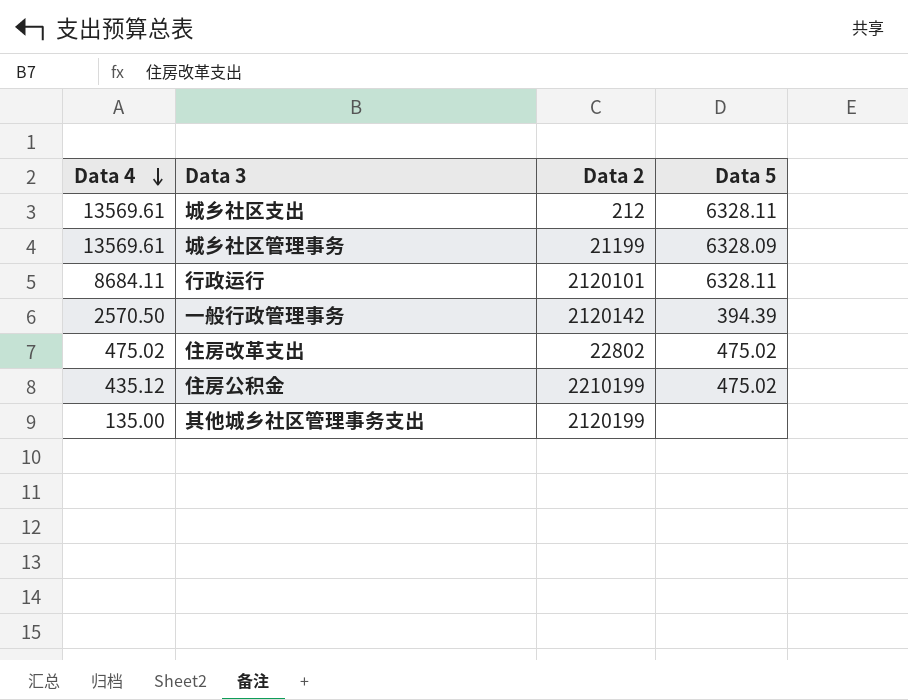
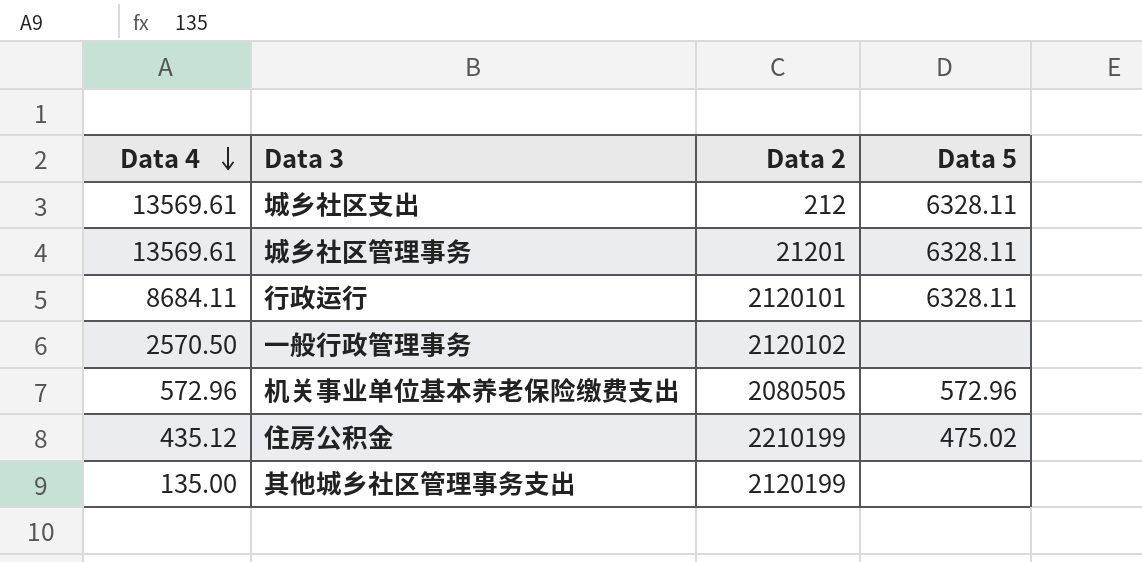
row 住房改革支出: 475.02 | 22802 | 475.02 -> none
城乡社区管理事务 | Data 2: 21199 -> 21201
城乡社区管理事务 | Data 5: 6328.09 -> 6328.11
一般行政管理事务 | Data 2: 2120142 -> 2120102
一般行政管理事务 | Data 5: 394.39 -> none
row 机关事业单位基本养老保险缴费支出: none -> 572.96 | 2080505 | 572.96

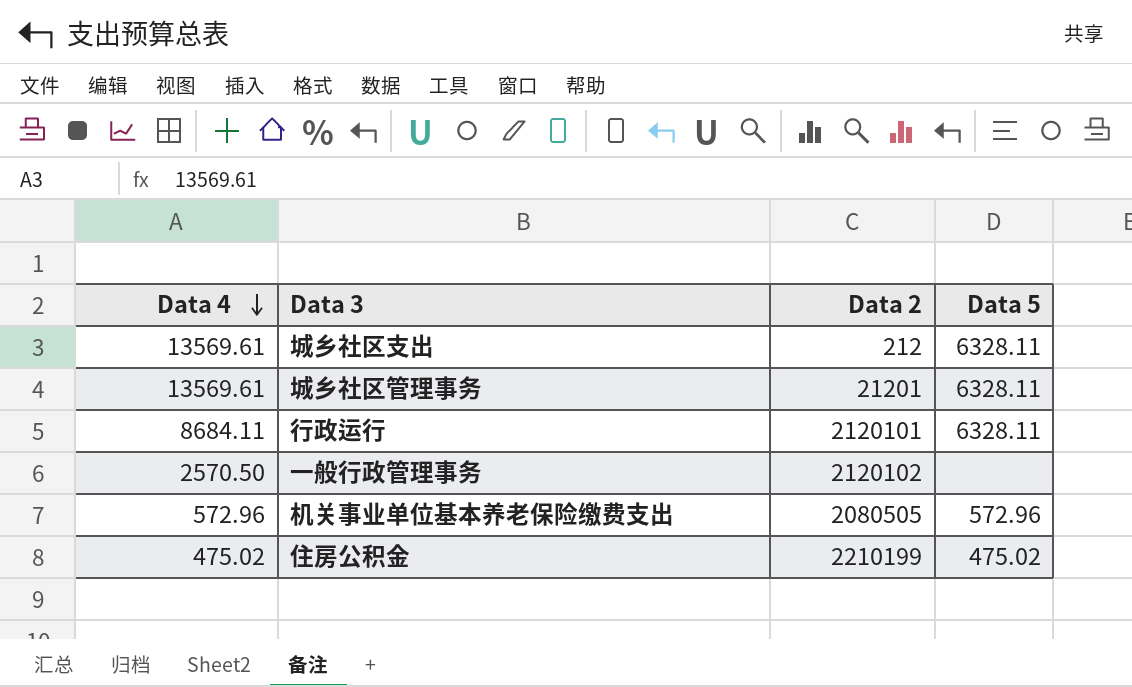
row 其他城乡社区管理事务支出: 135.00 | 2120199 | none -> none
住房公积金 | Data 4: 435.12 -> 475.02

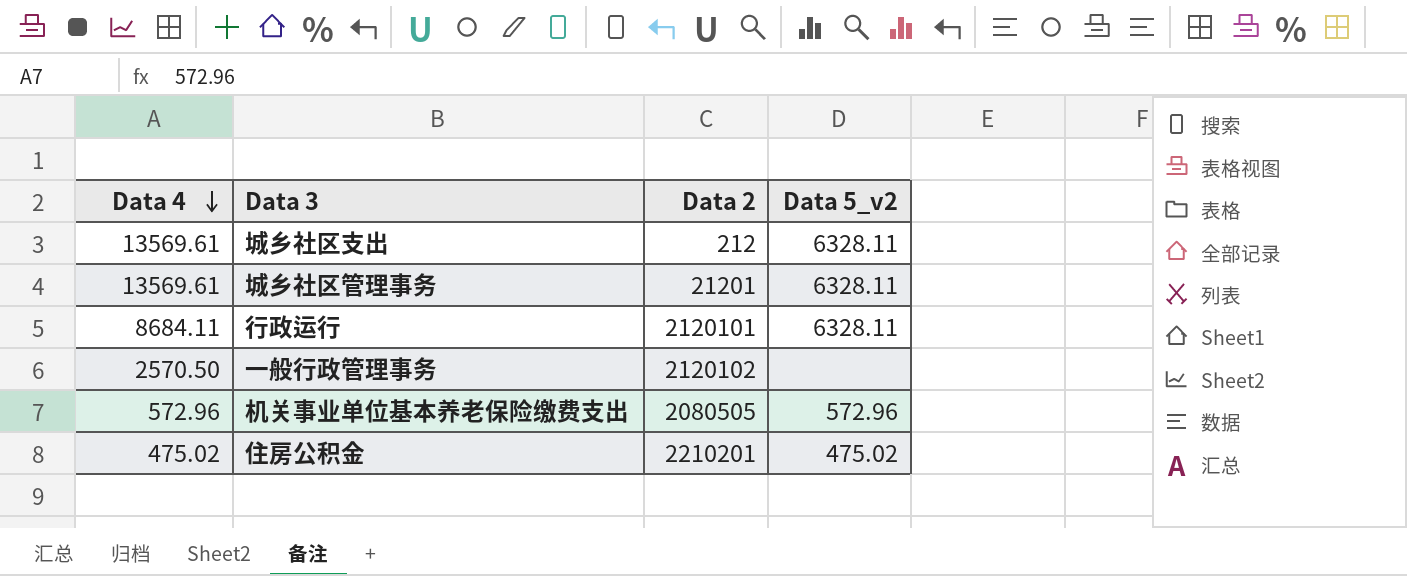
column name: Data 5 -> Data 5_v2
住房公积金 | Data 2: 2210199 -> 2210201

